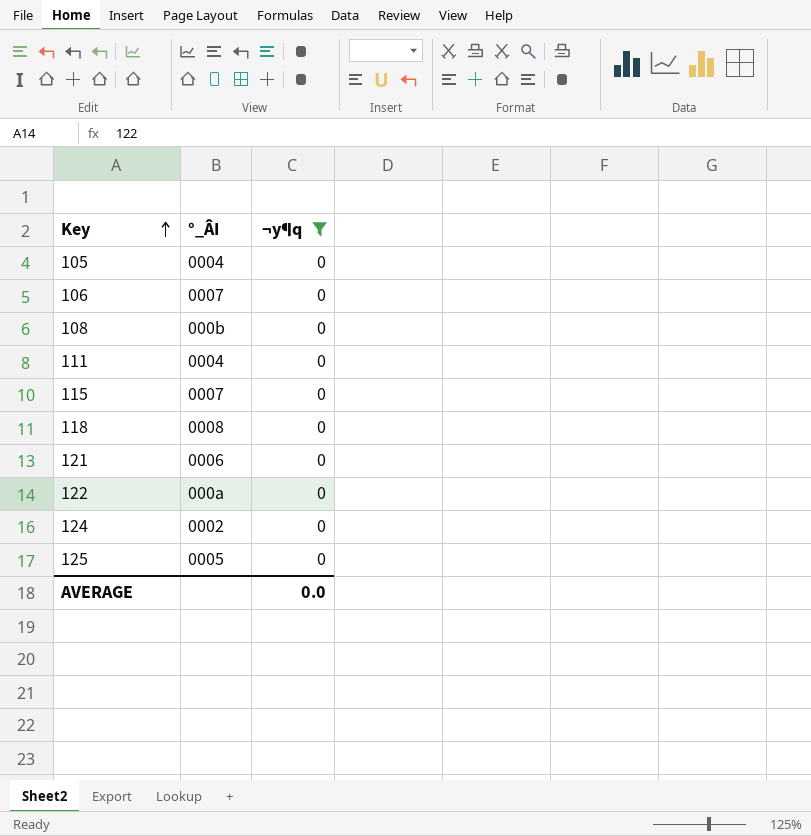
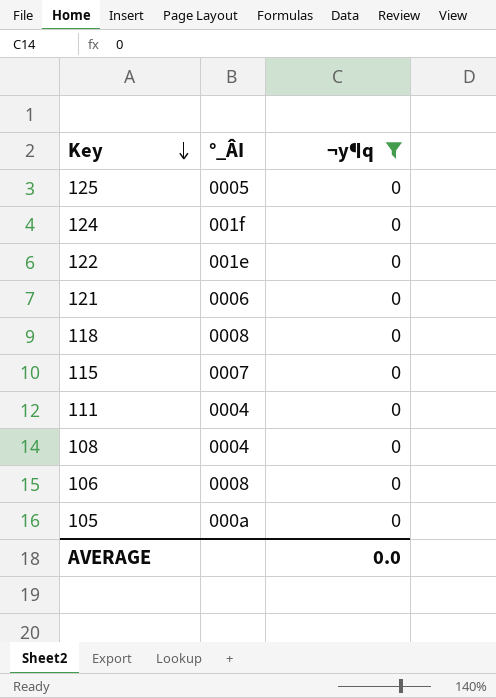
row order: Key ascending -> Key descending
124 | °_ÂI: 0002 -> 001f
122 | °_ÂI: 000a -> 001e
108 | °_ÂI: 000b -> 0004
106 | °_ÂI: 0007 -> 0008
105 | °_ÂI: 0004 -> 000a

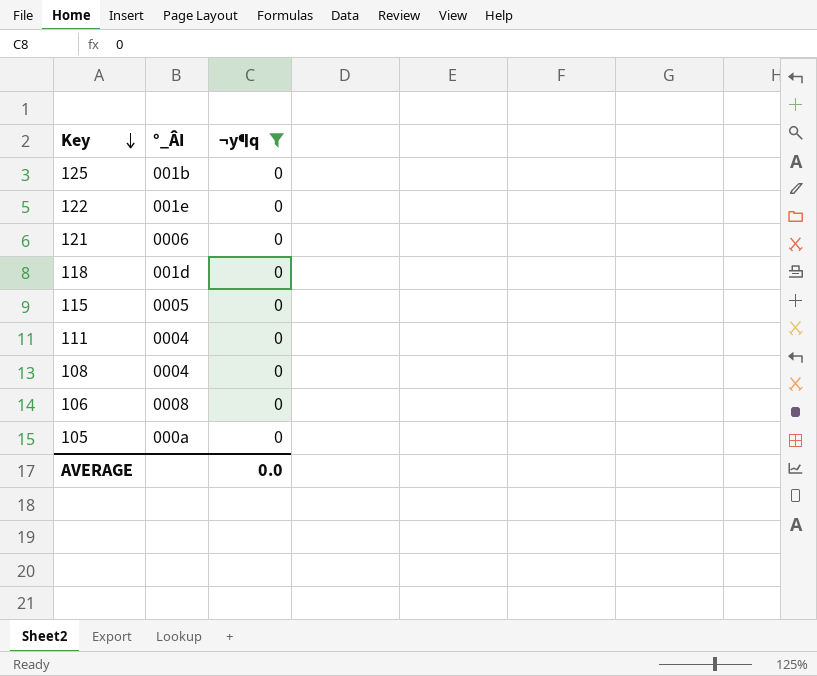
row 124: 001f | 0 -> none
125 | °_ÂI: 0005 -> 001b
118 | °_ÂI: 0008 -> 001d
115 | °_ÂI: 0007 -> 0005

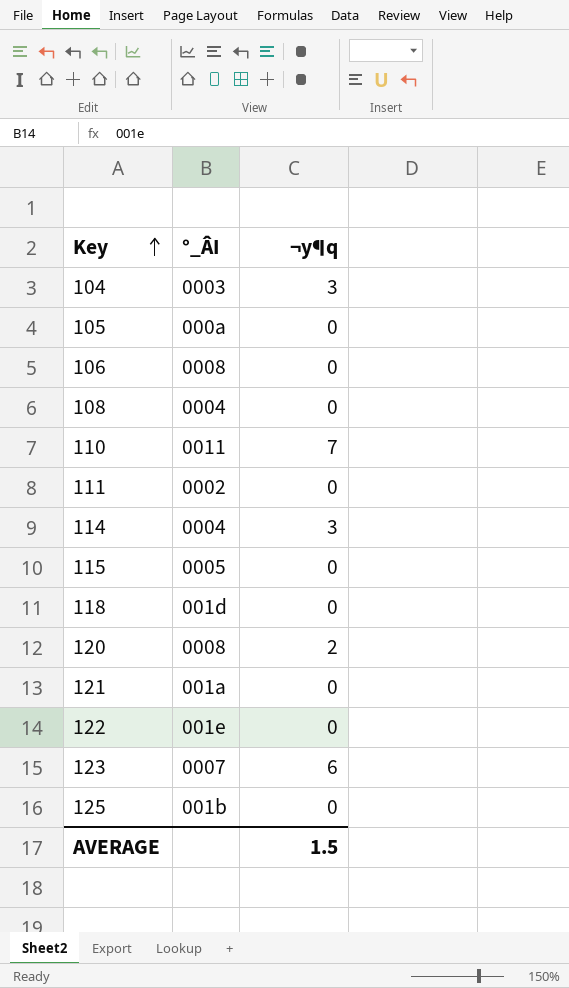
filter: ¬y¶q = 0 -> none
row order: Key descending -> Key ascending
111 | °_ÂI: 0004 -> 0002
121 | °_ÂI: 0006 -> 001a
AVERAGE | ¬y¶q: 0.0 -> 1.5

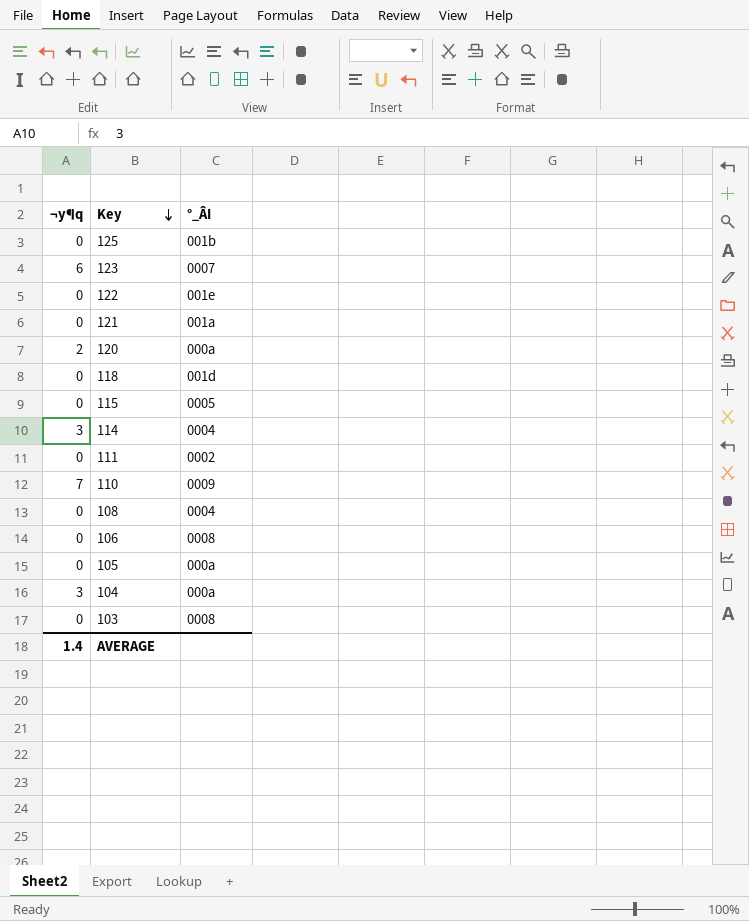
row order: Key ascending -> Key descending
column ¬y¶q | position: 3 -> 1
120 | °_ÂI: 0008 -> 000a
110 | °_ÂI: 0011 -> 0009
104 | °_ÂI: 0003 -> 000a
row 103: none -> 0 | 0008
AVERAGE | ¬y¶q: 1.5 -> 1.4

